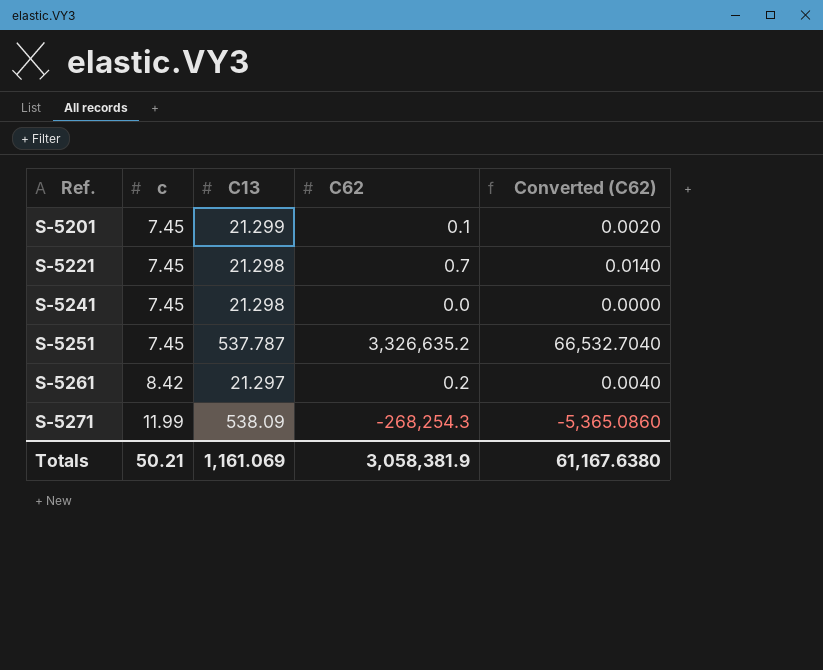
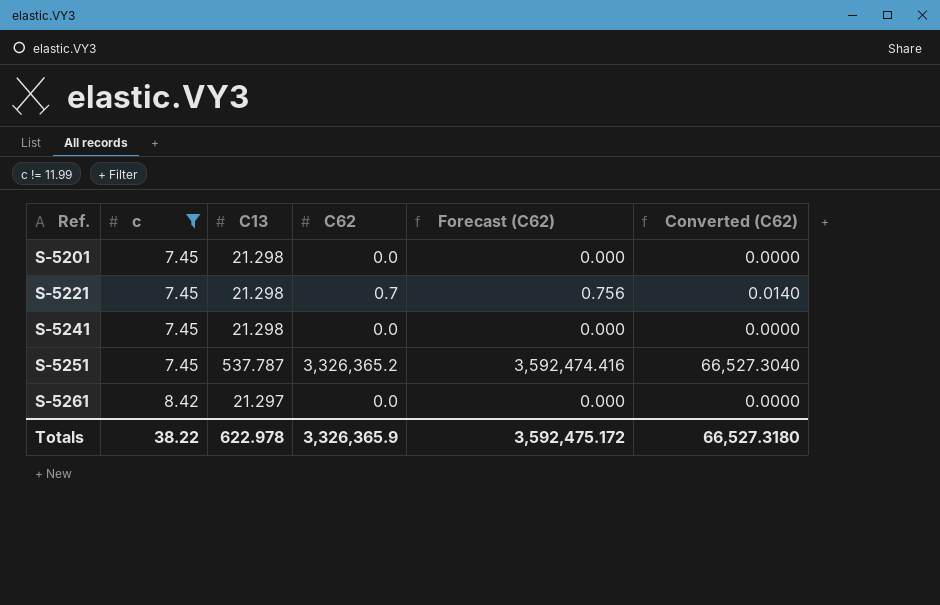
filter: none -> c != 11.99
column Forecast (C62) | formula: none -> [C62] * 1.08
S-5201 | C13: 21.299 -> 21.298
S-5201 | C62: 0.1 -> 0.0
S-5201 | Converted (C62): 0.0020 -> 0.0000
S-5251 | C62: 3,326,635.2 -> 3,326,365.2
S-5251 | Converted (C62): 66,532.7040 -> 66,527.3040
S-5261 | C62: 0.2 -> 0.0
S-5261 | Converted (C62): 0.0040 -> 0.0000
Totals | c: 50.21 -> 38.22
Totals | C13: 1,161.069 -> 622.978
Totals | C62: 3,058,381.9 -> 3,326,365.9
Totals | Converted (C62): 61,167.6380 -> 66,527.3180

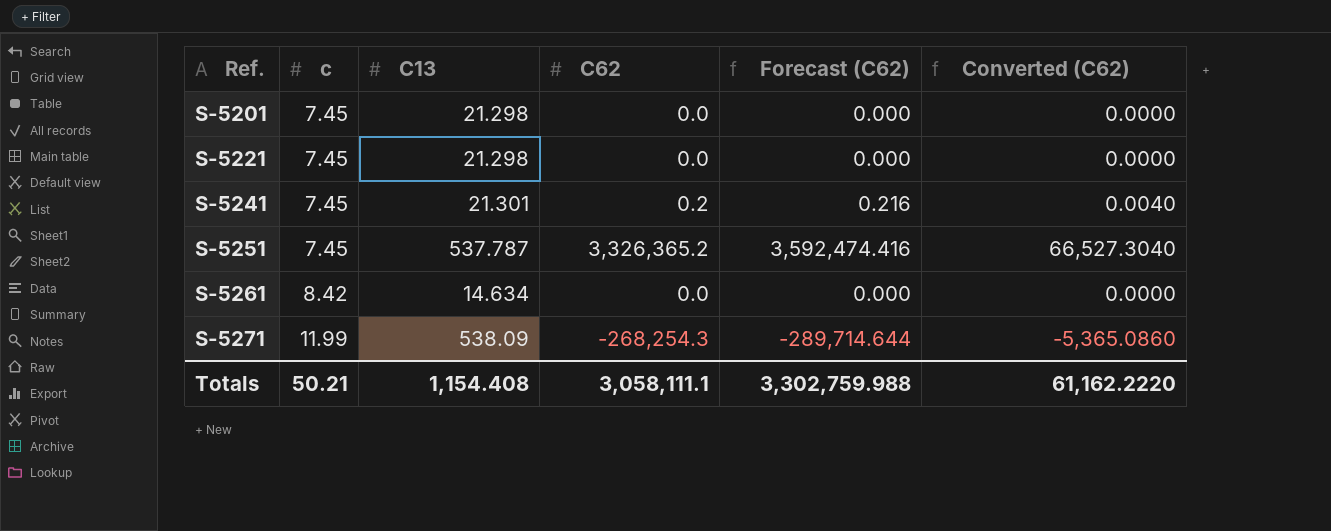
filter: c != 11.99 -> none
S-5221 | C62: 0.7 -> 0.0
S-5221 | Forecast (C62): 0.756 -> 0.000
S-5221 | Converted (C62): 0.0140 -> 0.0000
S-5241 | C13: 21.298 -> 21.301
S-5241 | C62: 0.0 -> 0.2
S-5241 | Forecast (C62): 0.000 -> 0.216
S-5241 | Converted (C62): 0.0000 -> 0.0040
S-5261 | C13: 21.297 -> 14.634
Totals | c: 38.22 -> 50.21
Totals | C13: 622.978 -> 1,154.408
Totals | C62: 3,326,365.9 -> 3,058,111.1
Totals | Forecast (C62): 3,592,475.172 -> 3,302,759.988
Totals | Converted (C62): 66,527.3180 -> 61,162.2220

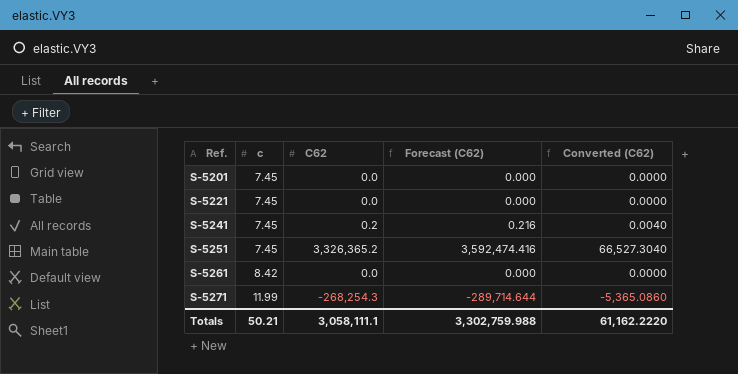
column C13 | position: 3 -> none

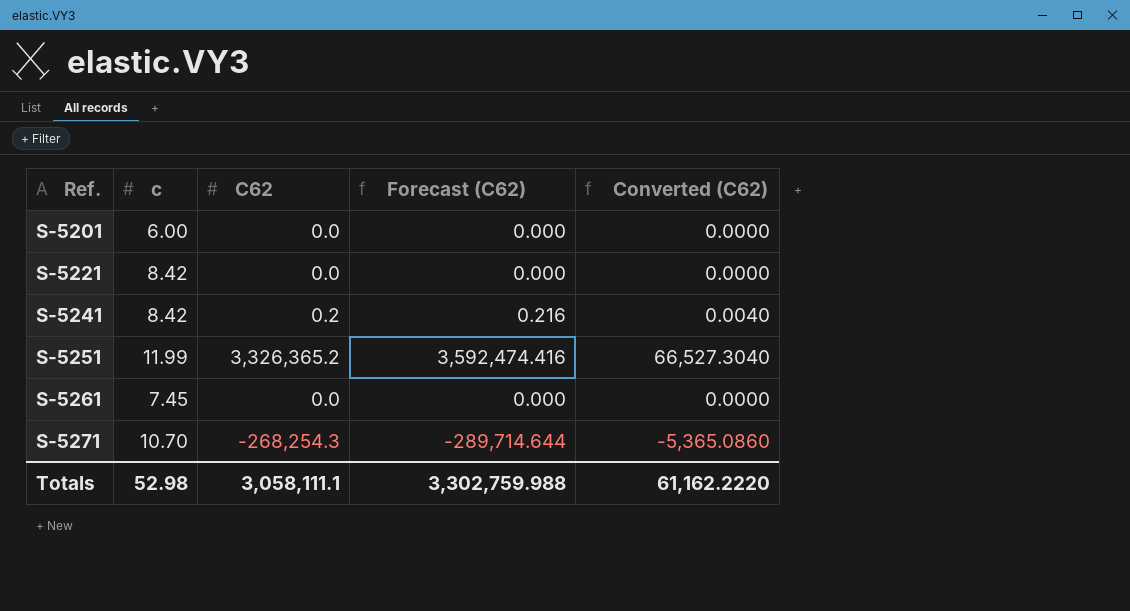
S-5201 | c: 7.45 -> 6.00
S-5221 | c: 7.45 -> 8.42
S-5241 | c: 7.45 -> 8.42
S-5251 | c: 7.45 -> 11.99
S-5261 | c: 8.42 -> 7.45
S-5271 | c: 11.99 -> 10.70
Totals | c: 50.21 -> 52.98

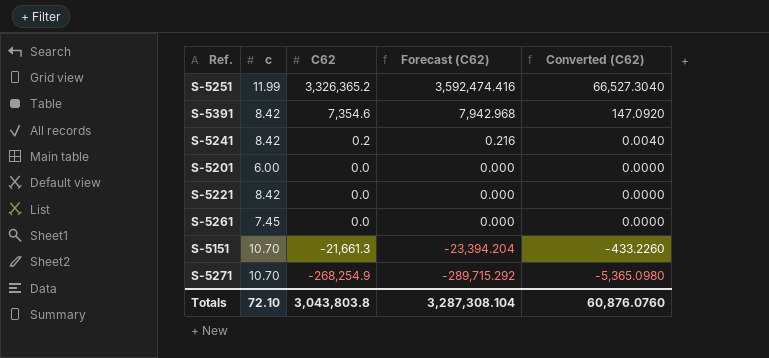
row order: Ref. ascending -> C62 descending
row S-5391: none -> 8.42 | 7,354.6 | 7,942.968 | 147.0920
row S-5151: none -> 10.70 | -21,661.3 | -23,394.204 | -433.2260
S-5271 | C62: -268,254.3 -> -268,254.9
S-5271 | Forecast (C62): -289,714.644 -> -289,715.292
S-5271 | Converted (C62): -5,365.0860 -> -5,365.0980
Totals | c: 52.98 -> 72.10
Totals | C62: 3,058,111.1 -> 3,043,803.8
Totals | Forecast (C62): 3,302,759.988 -> 3,287,308.104
Totals | Converted (C62): 61,162.2220 -> 60,876.0760

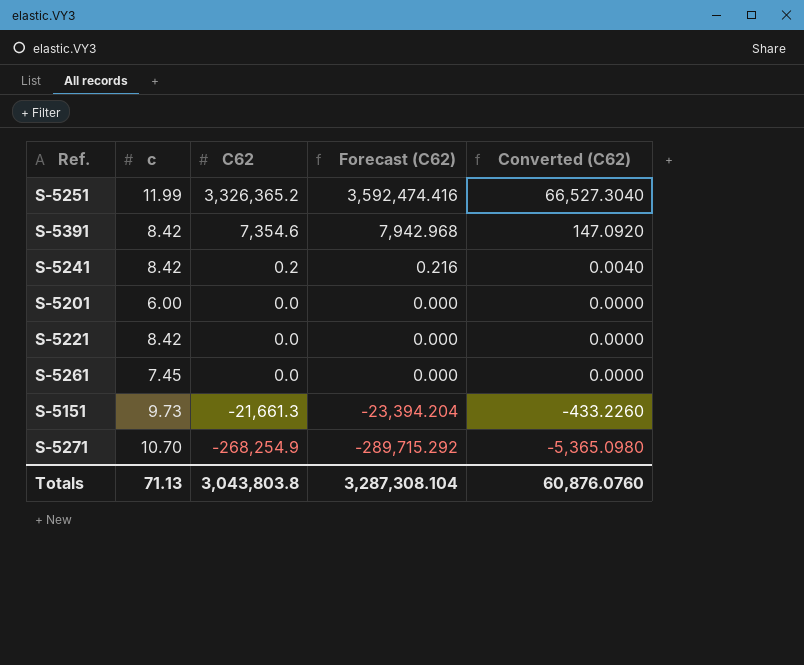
S-5151 | c: 10.70 -> 9.73
Totals | c: 72.10 -> 71.13

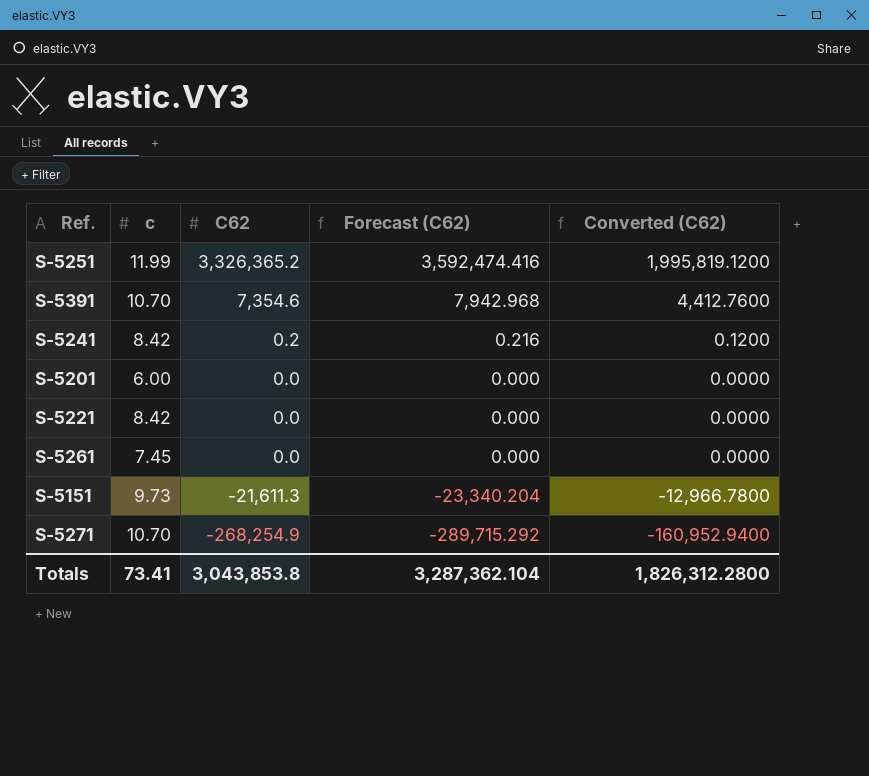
column Converted (C62) | formula: [C62] * 0.02 -> [C62] * 0.6
S-5391 | c: 8.42 -> 10.70
S-5151 | C62: -21,661.3 -> -21,611.3
S-5151 | Forecast (C62): -23,394.204 -> -23,340.204
Totals | c: 71.13 -> 73.41
Totals | C62: 3,043,803.8 -> 3,043,853.8
Totals | Forecast (C62): 3,287,308.104 -> 3,287,362.104
Totals | Converted (C62): 60,876.0760 -> 1,826,312.2800

